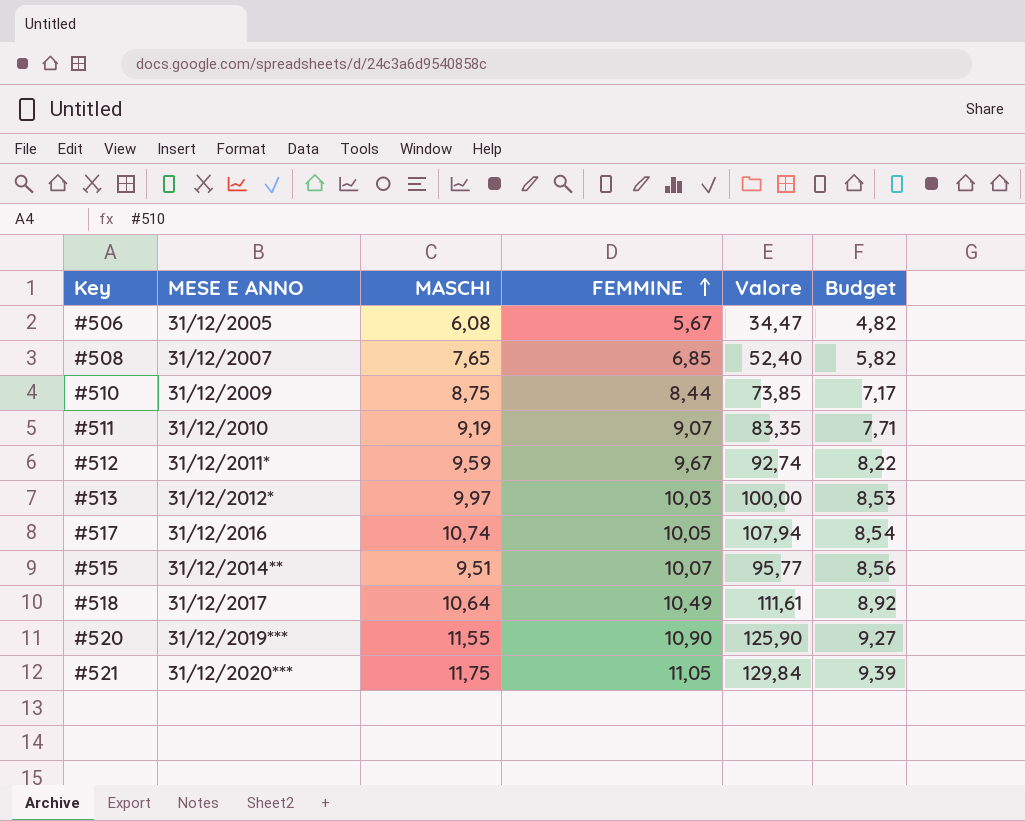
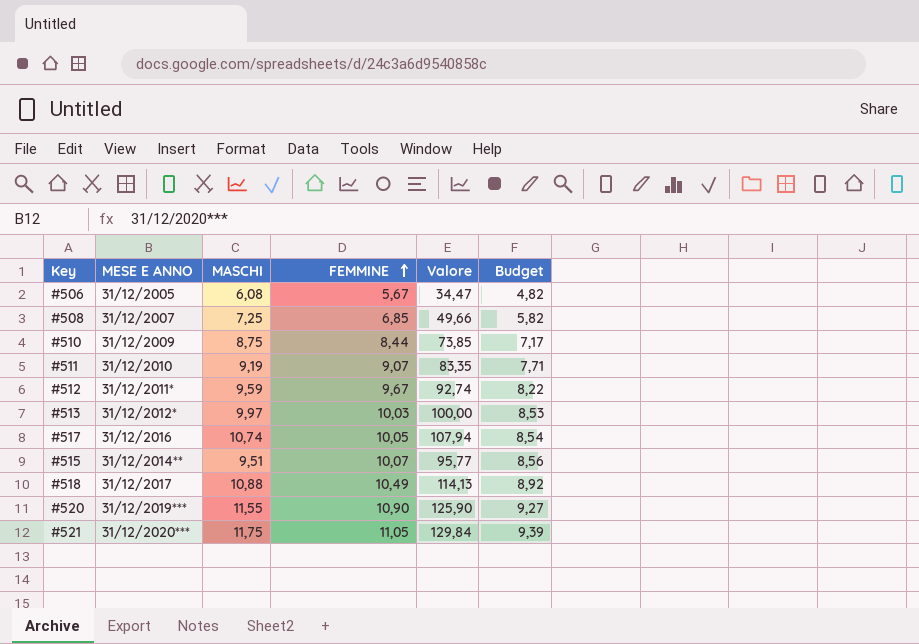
#508 | MASCHI: 7,65 -> 7,25
#508 | Valore: 52,40 -> 49,66
#518 | MASCHI: 10,64 -> 10,88
#518 | Valore: 111,61 -> 114,13

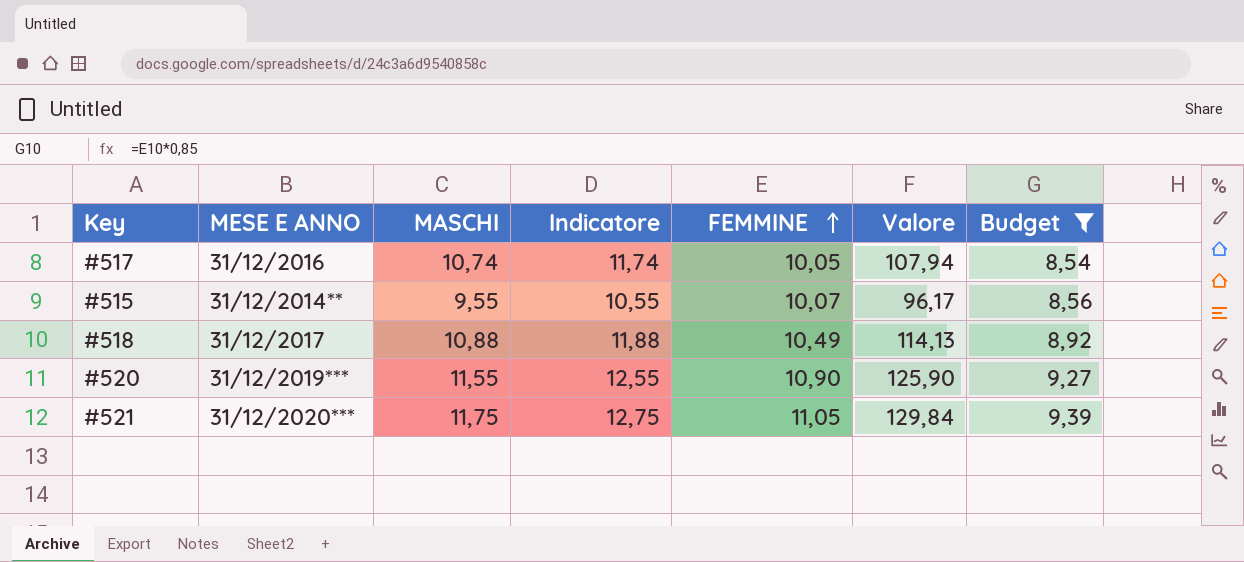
filter: none -> Budget >= 8,54
column Indicatore | formula: none -> [MASCHI] + 1
#515 | MASCHI: 9,51 -> 9,55
#515 | Valore: 95,77 -> 96,17

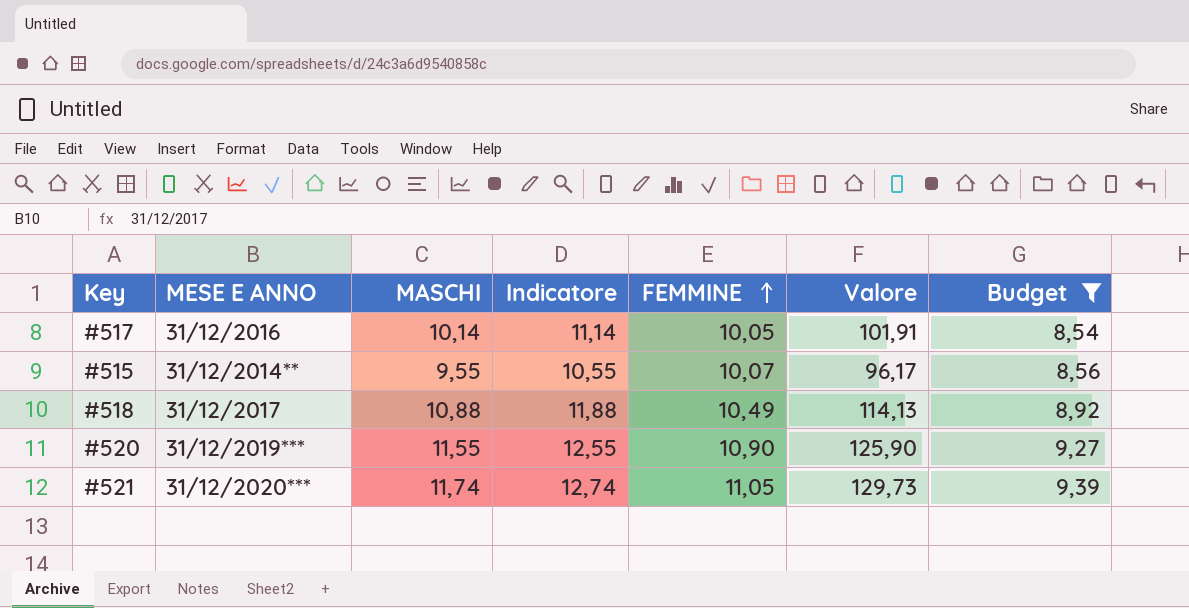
#517 | MASCHI: 10,74 -> 10,14
#517 | Indicatore: 11,74 -> 11,14
#517 | Valore: 107,94 -> 101,91
#521 | MASCHI: 11,75 -> 11,74
#521 | Indicatore: 12,75 -> 12,74
#521 | Valore: 129,84 -> 129,73

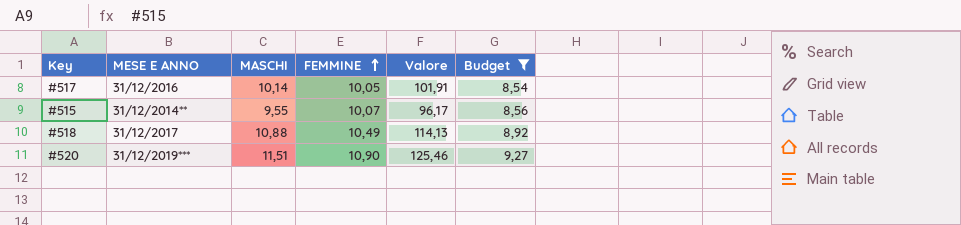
column Indicatore | formula: [MASCHI] + 1 -> none
row #521: 31/12/2020*** | 11,74 | 12,74 | 11,05 | 129,73 | 9,39 -> none
#520 | MASCHI: 11,55 -> 11,51
#520 | Valore: 125,90 -> 125,46

